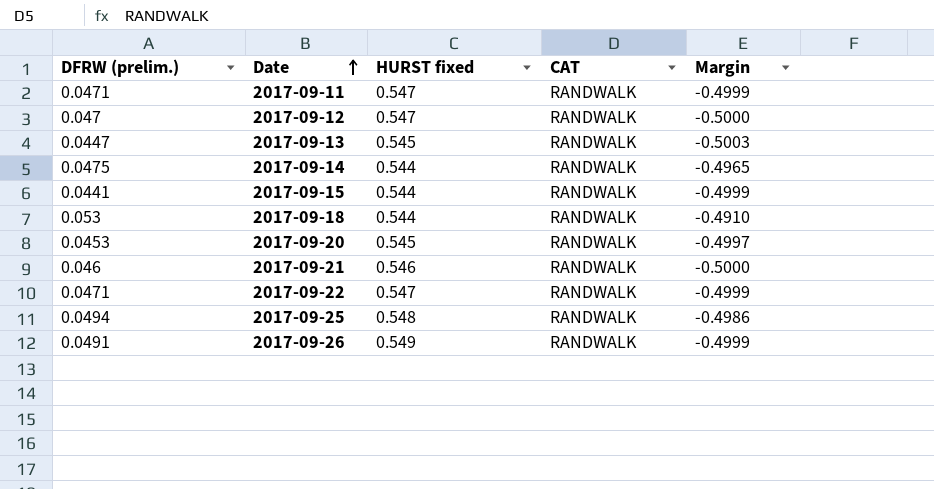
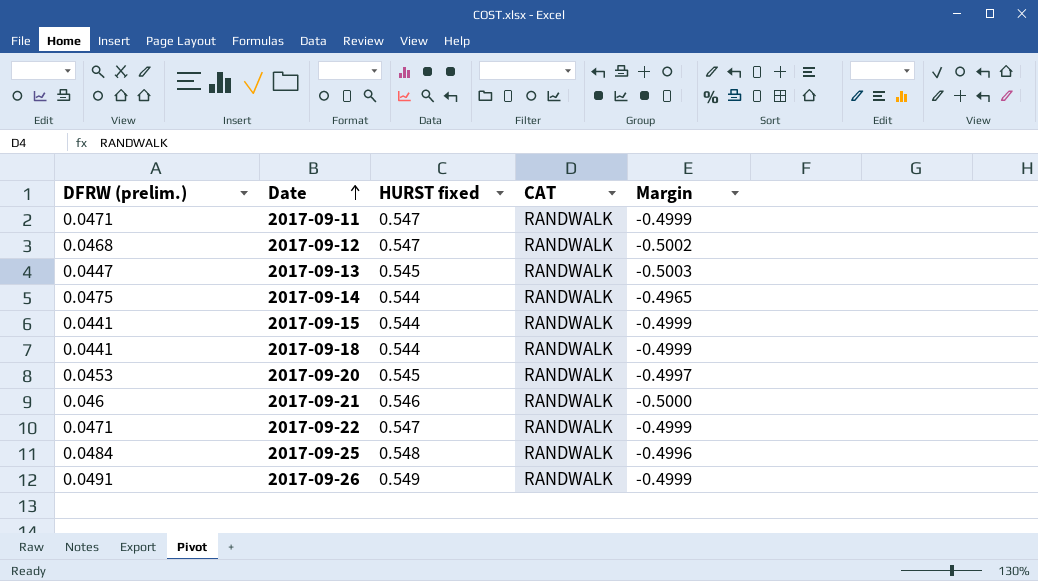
2017-09-12 | DFRW (prelim.): 0.047 -> 0.0468
2017-09-12 | Margin: -0.5000 -> -0.5002
2017-09-18 | DFRW (prelim.): 0.053 -> 0.0441
2017-09-18 | Margin: -0.4910 -> -0.4999
2017-09-25 | DFRW (prelim.): 0.0494 -> 0.0484
2017-09-25 | Margin: -0.4986 -> -0.4996

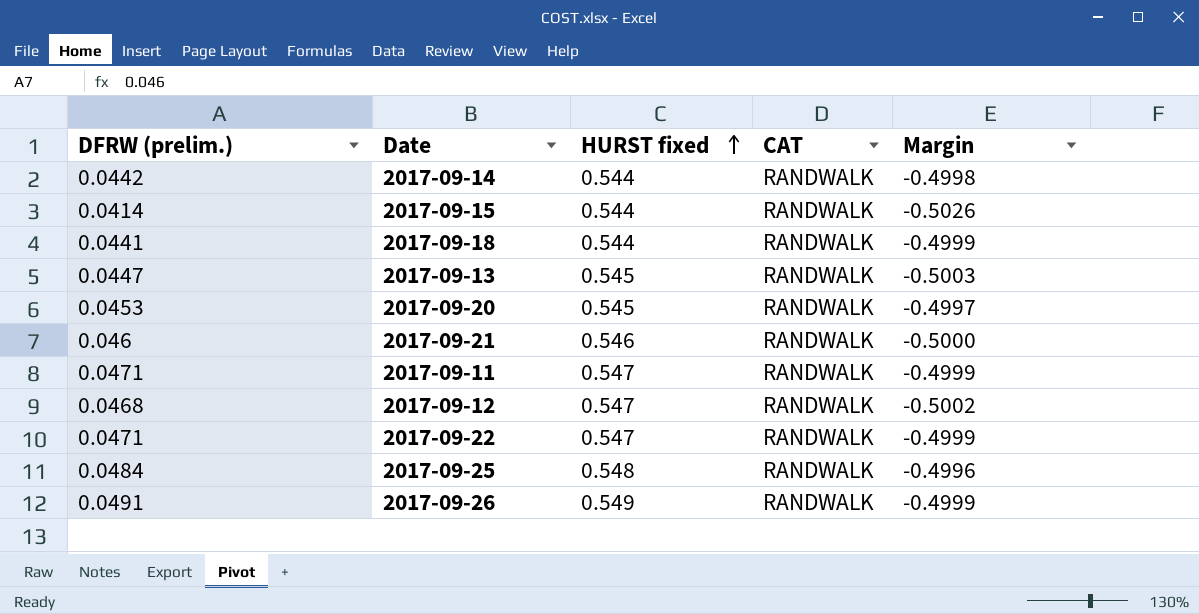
row order: Date ascending -> HURST fixed ascending
2017-09-14 | DFRW (prelim.): 0.0475 -> 0.0442
2017-09-14 | Margin: -0.4965 -> -0.4998
2017-09-15 | DFRW (prelim.): 0.0441 -> 0.0414
2017-09-15 | Margin: -0.4999 -> -0.5026

